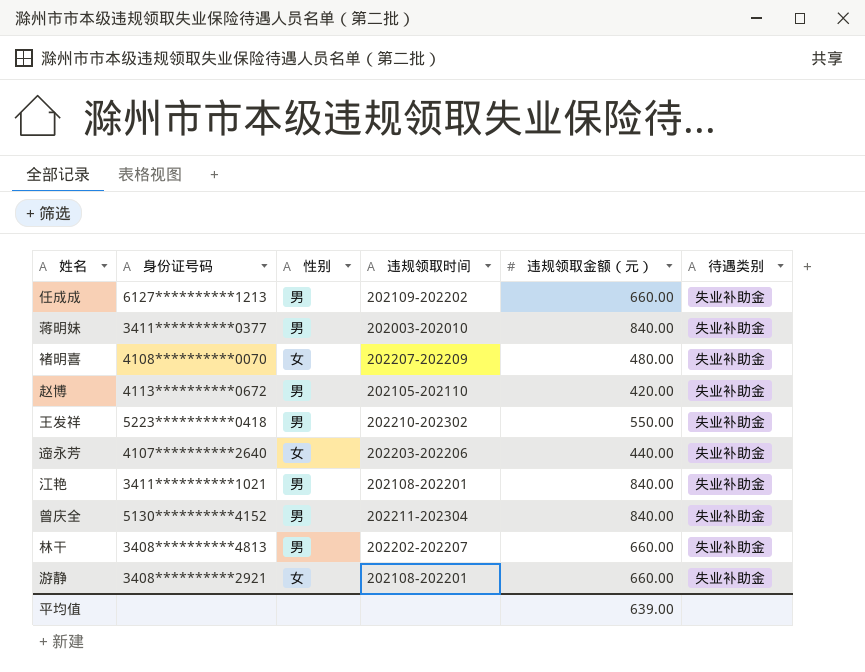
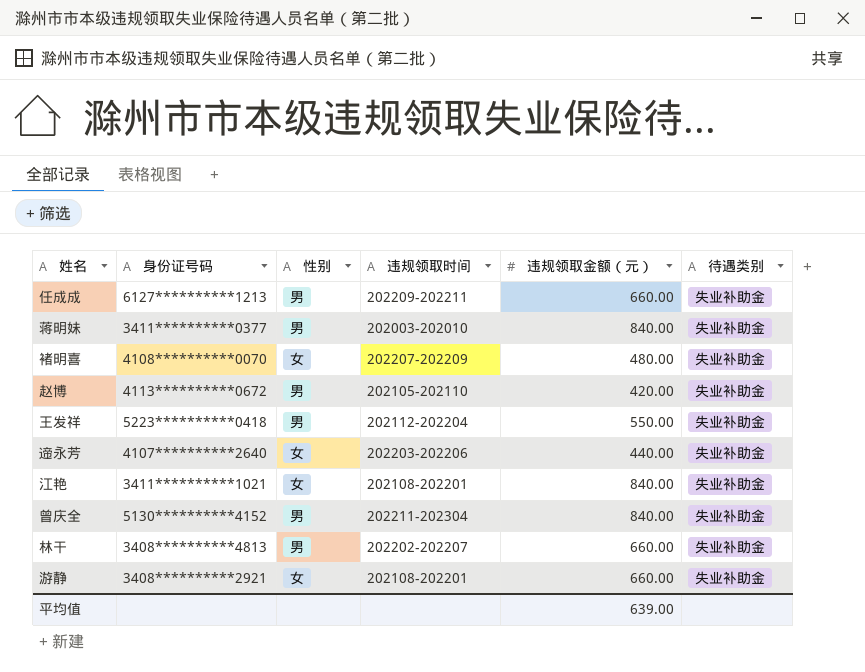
任成成 | 违规领取时间: 202109-202202 -> 202209-202211
王发祥 | 违规领取时间: 202210-202302 -> 202112-202204
江艳 | 性别: 男 -> 女

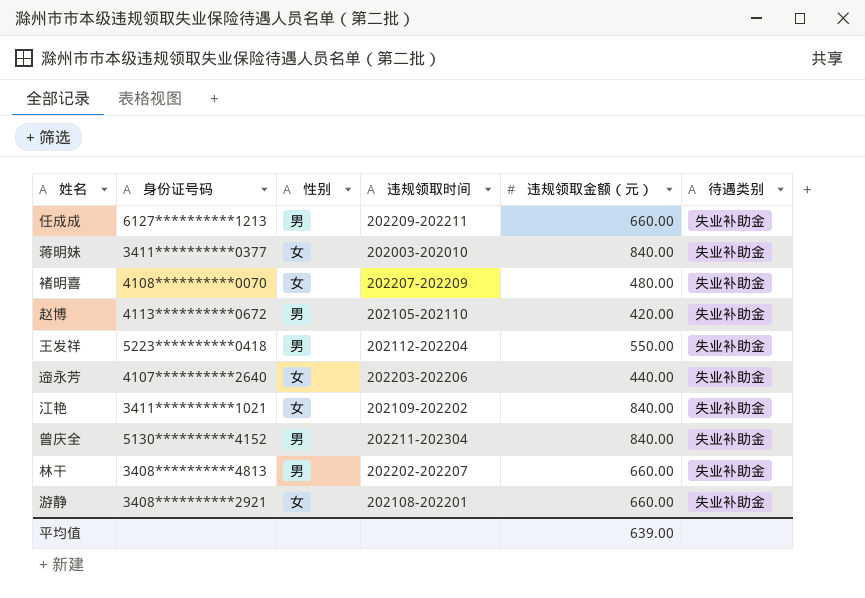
蒋明妹 | 性别: 男 -> 女
江艳 | 违规领取时间: 202108-202201 -> 202109-202202

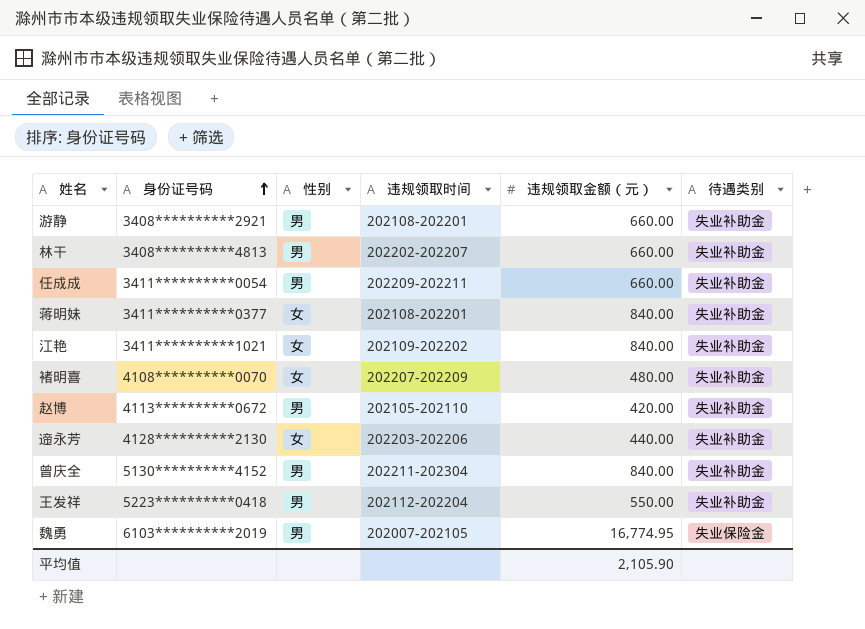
row order: none -> 身份证号码 ascending
游静 | 性别: 女 -> 男
任成成 | 身份证号码: 6127**********1213 -> 3411**********0054
蒋明妹 | 违规领取时间: 202003-202010 -> 202108-202201
遆永芳 | 身份证号码: 4107**********2640 -> 4128**********2130
row 魏勇: none -> 6103**********2019 | 男 | 202007-202105 | 16,774.95 | 失业保险金
平均值 | 违规领取金额（元）: 639.00 -> 2,105.90

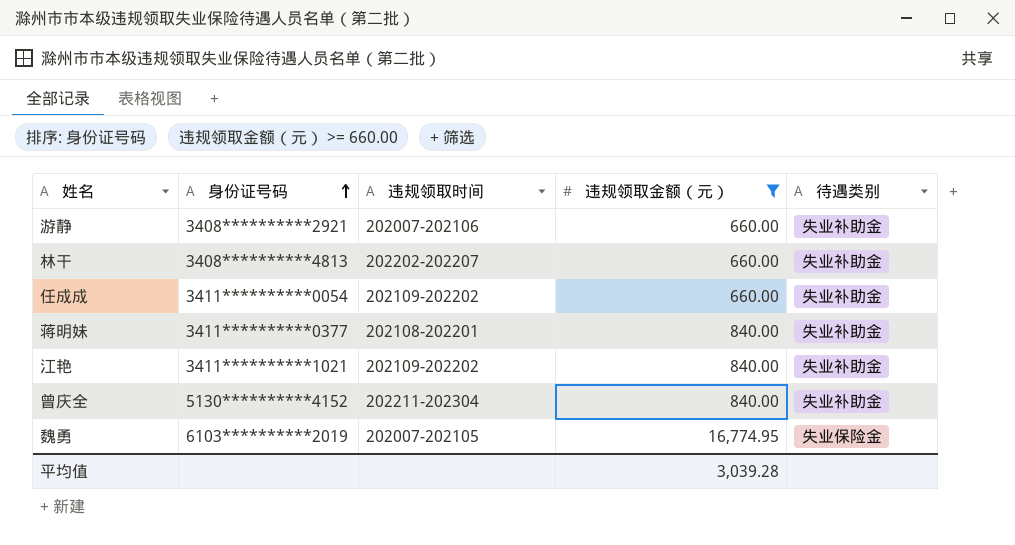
filter: none -> 违规领取金额（元） >= 660.00
column 性别 | position: 3 -> none
游静 | 违规领取时间: 202108-202201 -> 202007-202106
任成成 | 违规领取时间: 202209-202211 -> 202109-202202
平均值 | 违规领取金额（元）: 2,105.90 -> 3,039.28

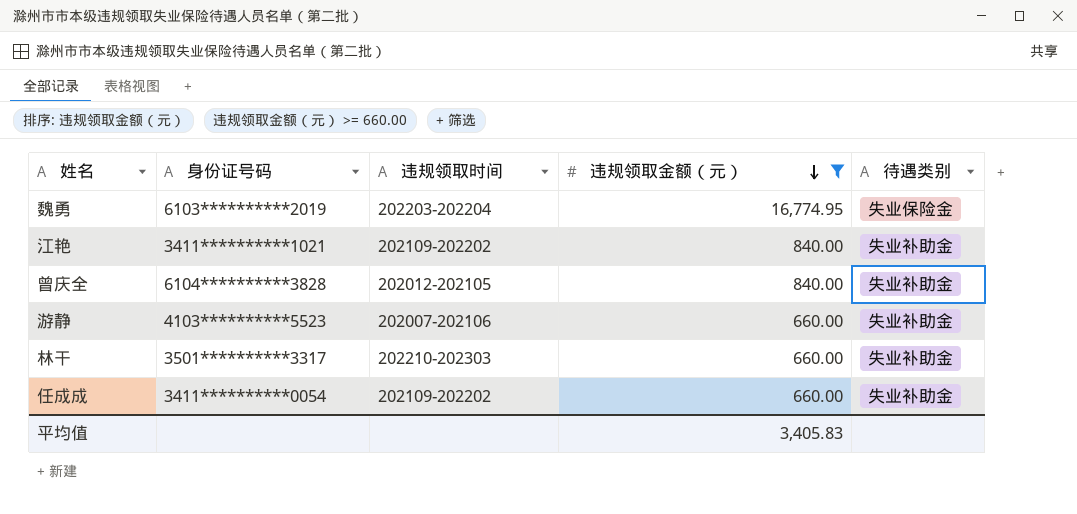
row order: 身份证号码 ascending -> 违规领取金额（元） descending
row 蒋明妹: 3411**********0377 | 202108-202201 | 840.00 | 失业补助金 -> none
魏勇 | 违规领取时间: 202007-202105 -> 202203-202204
曾庆全 | 身份证号码: 5130**********4152 -> 6104**********3828
曾庆全 | 违规领取时间: 202211-202304 -> 202012-202105
游静 | 身份证号码: 3408**********2921 -> 4103**********5523
林干 | 身份证号码: 3408**********4813 -> 3501**********3317
林干 | 违规领取时间: 202202-202207 -> 202210-202303
平均值 | 违规领取金额（元）: 3,039.28 -> 3,405.83

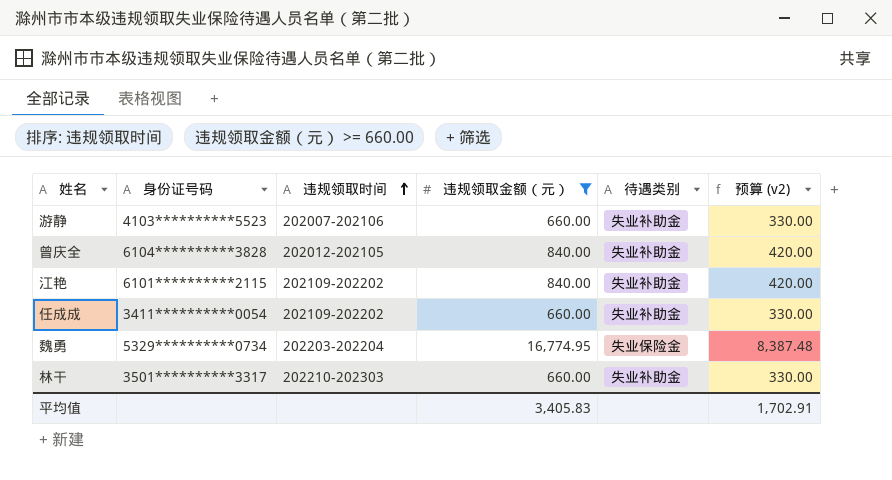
row order: 违规领取金额（元） descending -> 违规领取时间 ascending
column 预算 (v2) | formula: none -> [违规领取金额（元）] * 0.5
江艳 | 身份证号码: 3411**********1021 -> 6101**********2115
魏勇 | 身份证号码: 6103**********2019 -> 5329**********0734

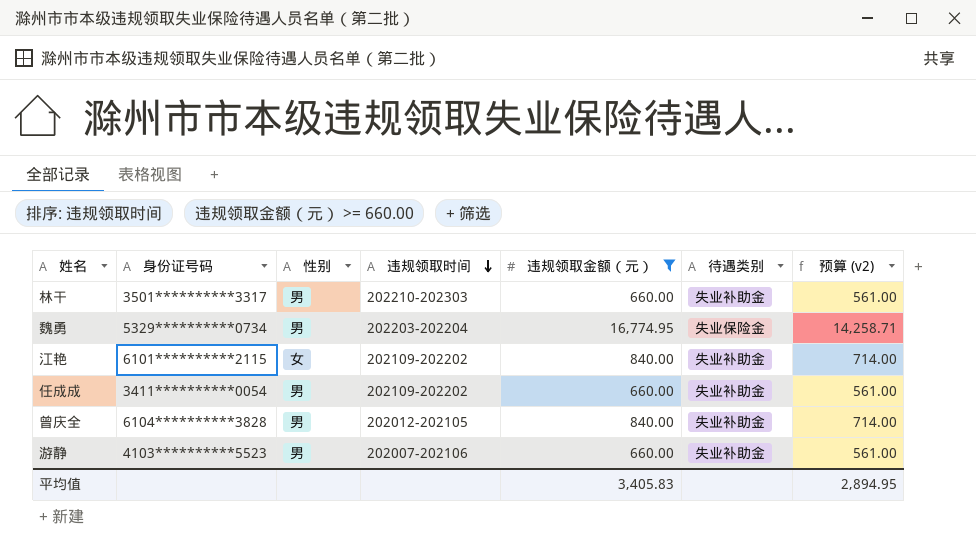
row order: 违规领取时间 ascending -> 违规领取时间 descending
column 性别 | position: none -> 3
column 预算 (v2) | formula: [违规领取金额（元）] * 0.5 -> [违规领取金额（元）] * 0.85
平均值 | 预算 (v2): 1,702.91 -> 2,894.95

